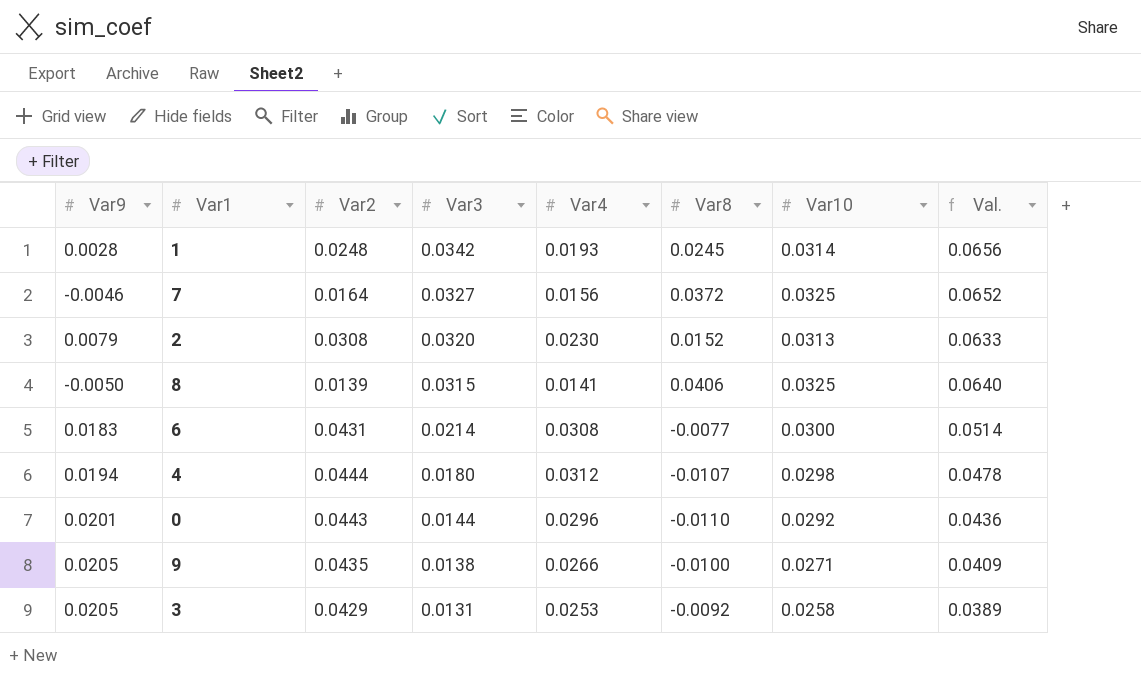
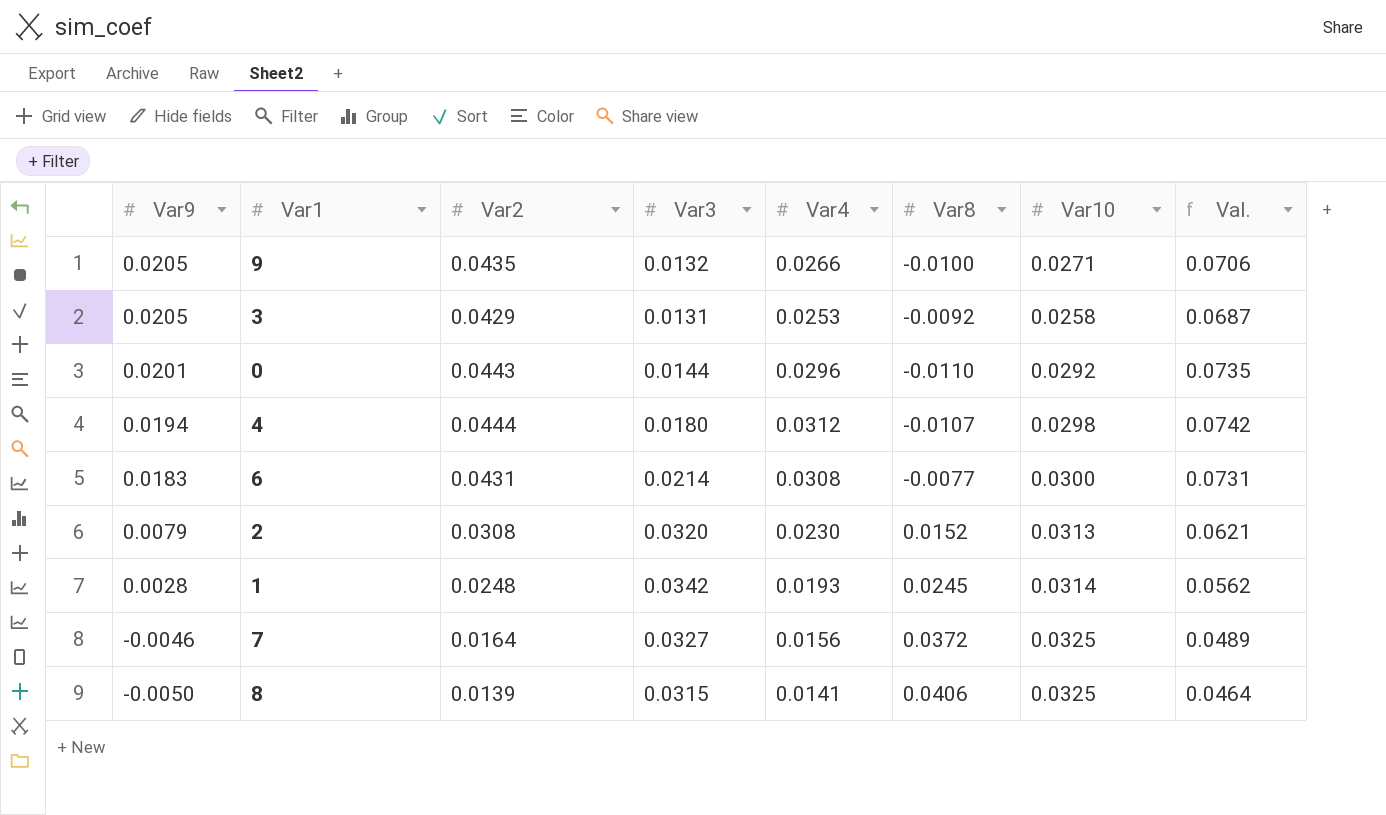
row order: Var3 descending -> Var9 descending
column Val. | formula: [Var3] + [Var10] -> [Var2] + [Var10]
9 | Var3: 0.0138 -> 0.0132

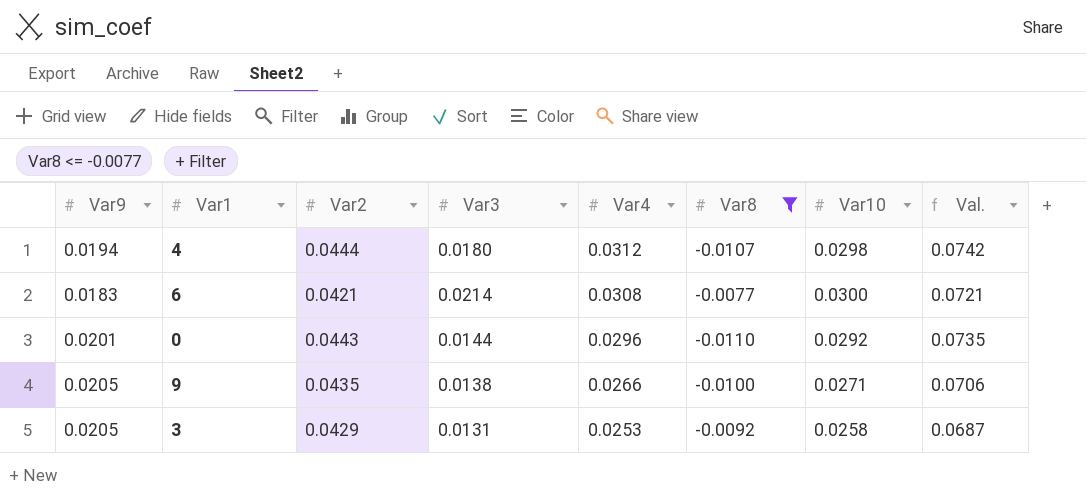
filter: none -> Var8 <= -0.0077
row order: Var9 descending -> Var4 descending
6 | Var2: 0.0431 -> 0.0421
6 | Val.: 0.0731 -> 0.0721
9 | Var3: 0.0132 -> 0.0138

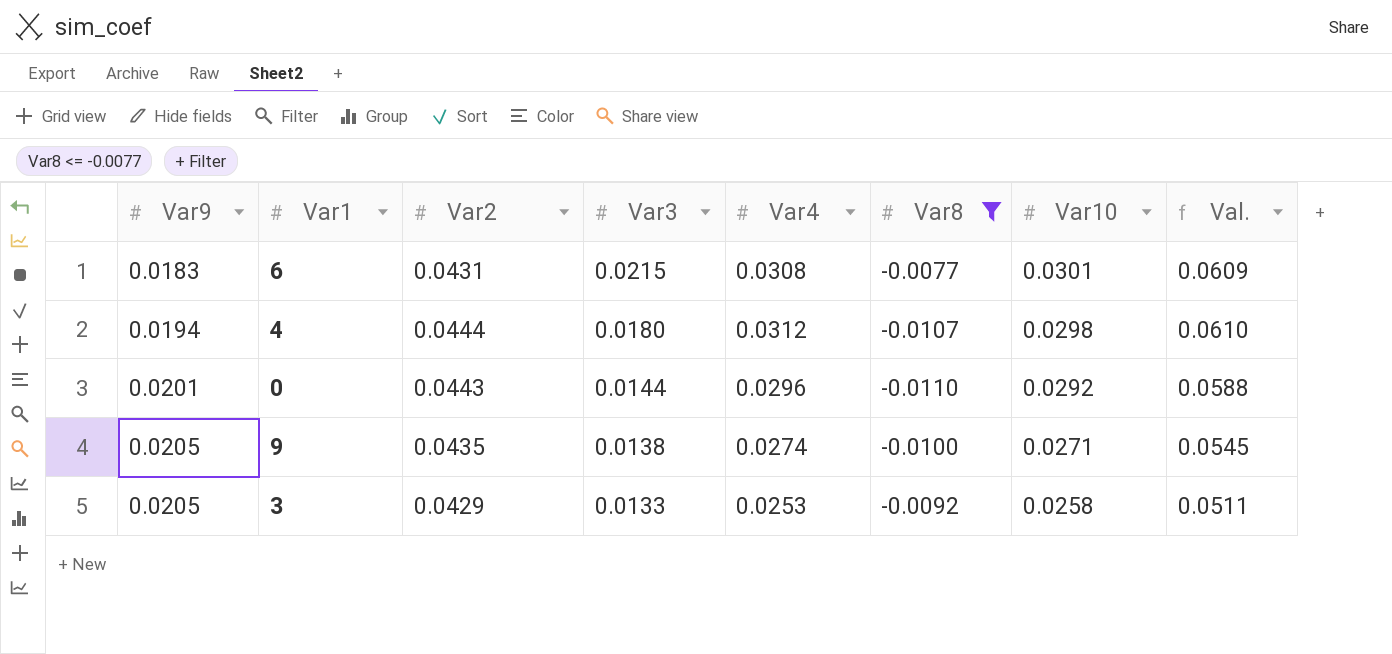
row order: Var4 descending -> Var9 ascending
column Val. | formula: [Var2] + [Var10] -> [Var4] + [Var10]
6 | Var2: 0.0421 -> 0.0431
6 | Var3: 0.0214 -> 0.0215
6 | Var10: 0.0300 -> 0.0301
9 | Var4: 0.0266 -> 0.0274
3 | Var3: 0.0131 -> 0.0133

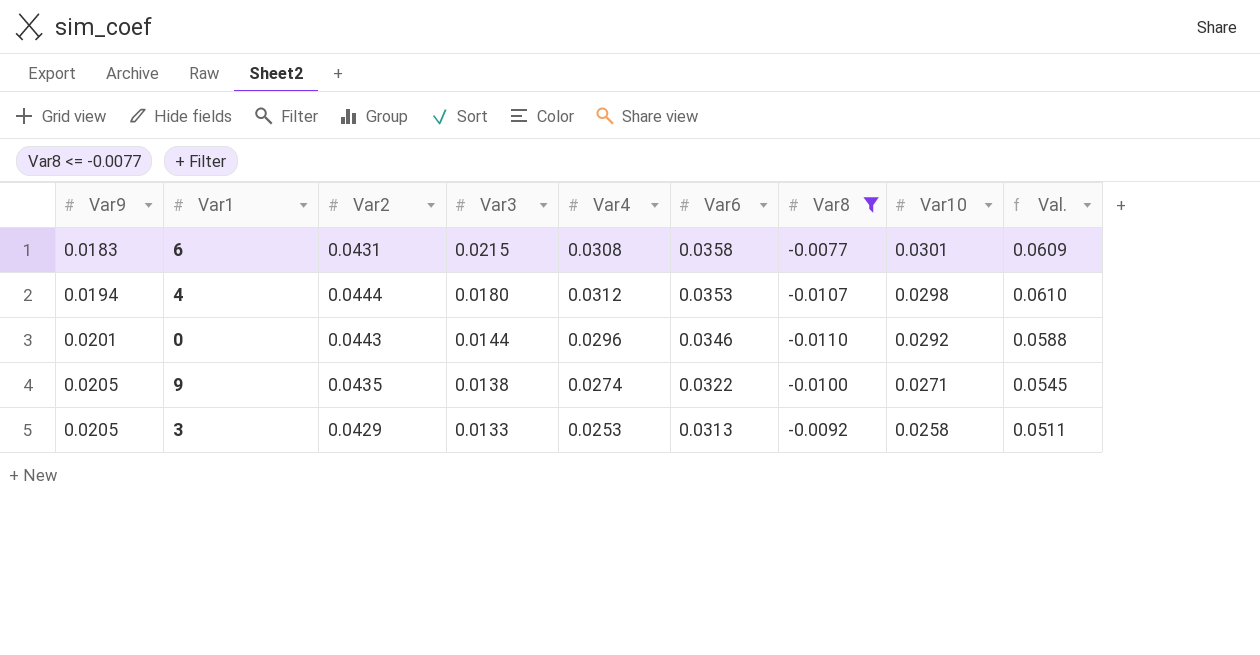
column Var6 | position: none -> 6

